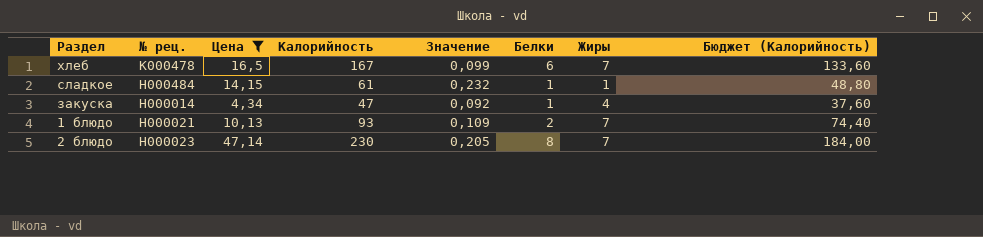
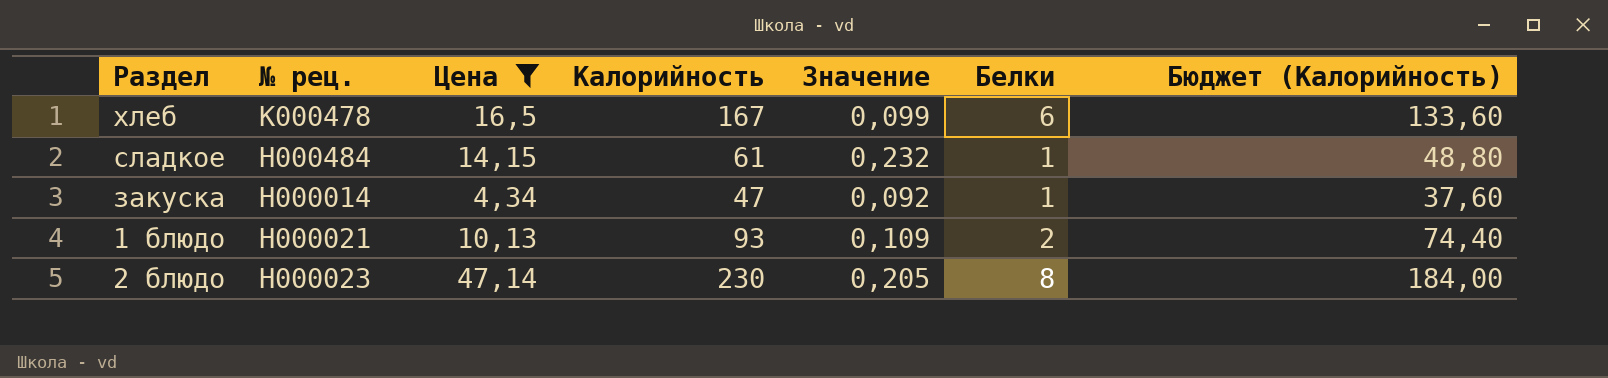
column Жиры | position: 7 -> none

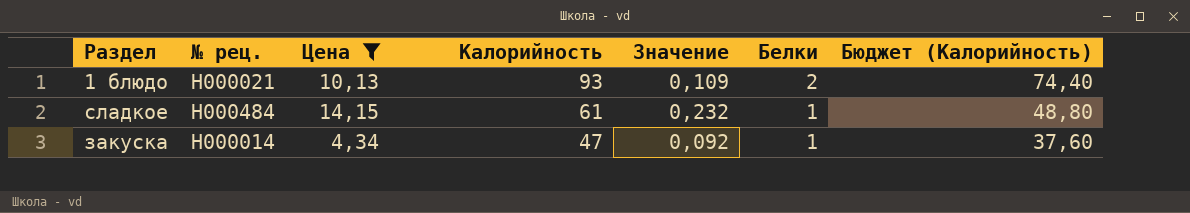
row order: none -> Калорийность descending
row хлеб: К000478 | 16,5 | 167 | 0,099 | 6 | 133,60 -> none
row 2 блюдо: Н000023 | 47,14 | 230 | 0,205 | 8 | 184,00 -> none

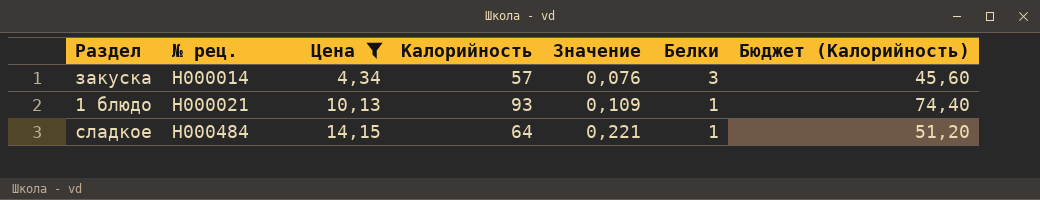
row order: Калорийность descending -> № рец. ascending
закуска | Калорийность: 47 -> 57
закуска | Значение: 0,092 -> 0,076
закуска | Белки: 1 -> 3
закуска | Бюджет (Калорийность): 37,60 -> 45,60
1 блюдо | Белки: 2 -> 1
сладкое | Калорийность: 61 -> 64
сладкое | Значение: 0,232 -> 0,221
сладкое | Бюджет (Калорийность): 48,80 -> 51,20

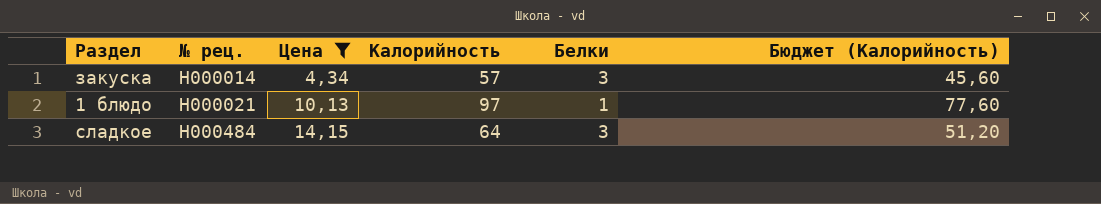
column Значение | formula: [Цена] / [Калорийность] -> none
1 блюдо | Калорийность: 93 -> 97
1 блюдо | Бюджет (Калорийность): 74,40 -> 77,60
сладкое | Белки: 1 -> 3

